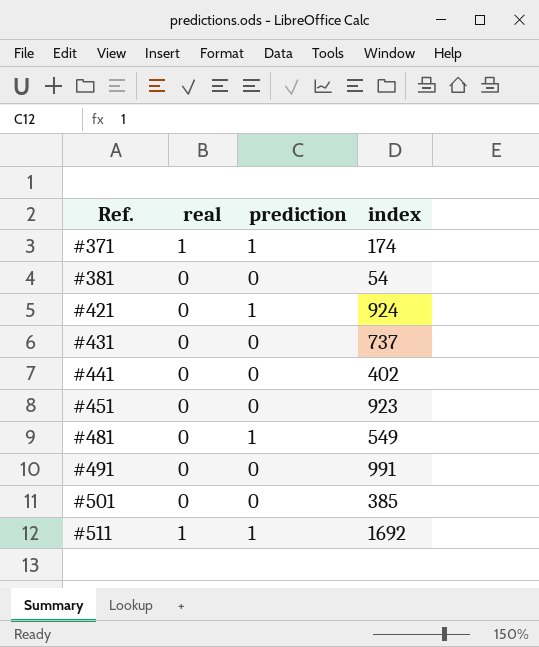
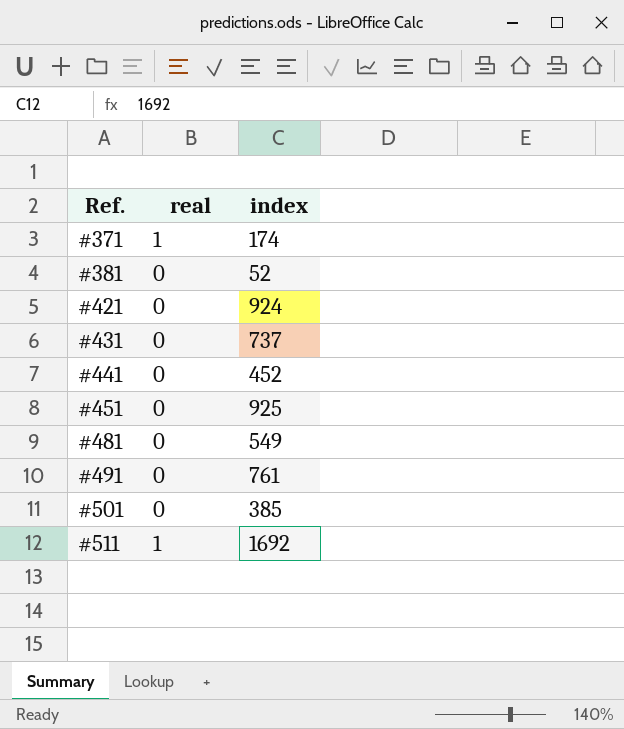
column prediction | position: 3 -> none
#381 | index: 54 -> 52
#441 | index: 402 -> 452
#451 | index: 923 -> 925
#491 | index: 991 -> 761

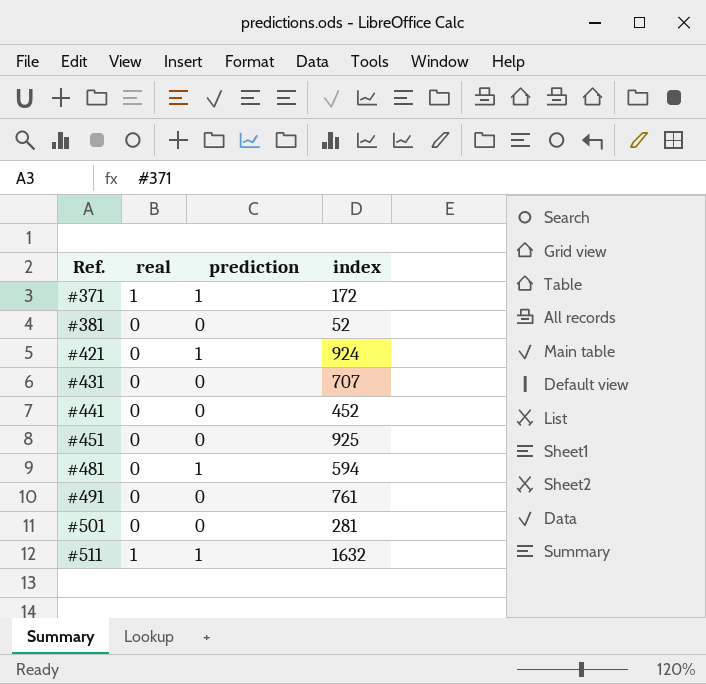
column prediction | position: none -> 3
#371 | index: 174 -> 172
#431 | index: 737 -> 707
#481 | index: 549 -> 594
#501 | index: 385 -> 281
#511 | index: 1692 -> 1632

